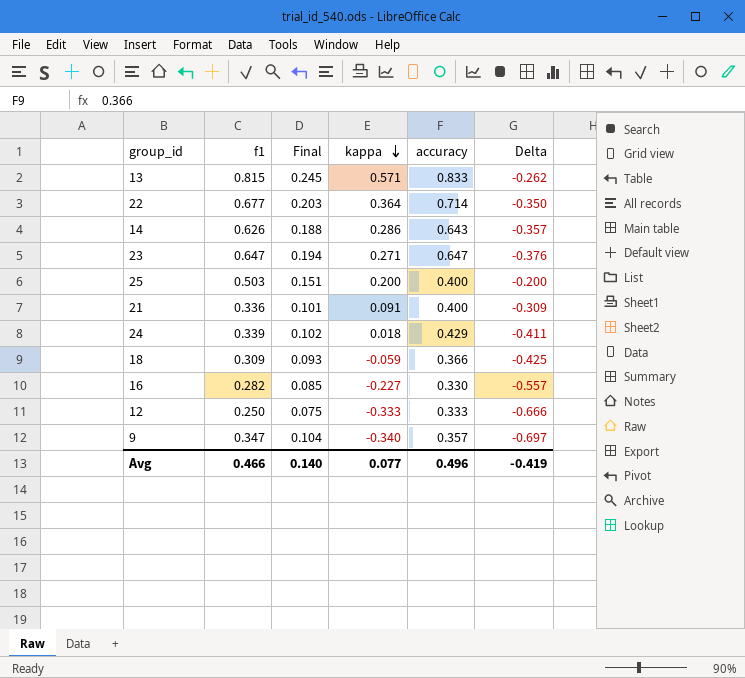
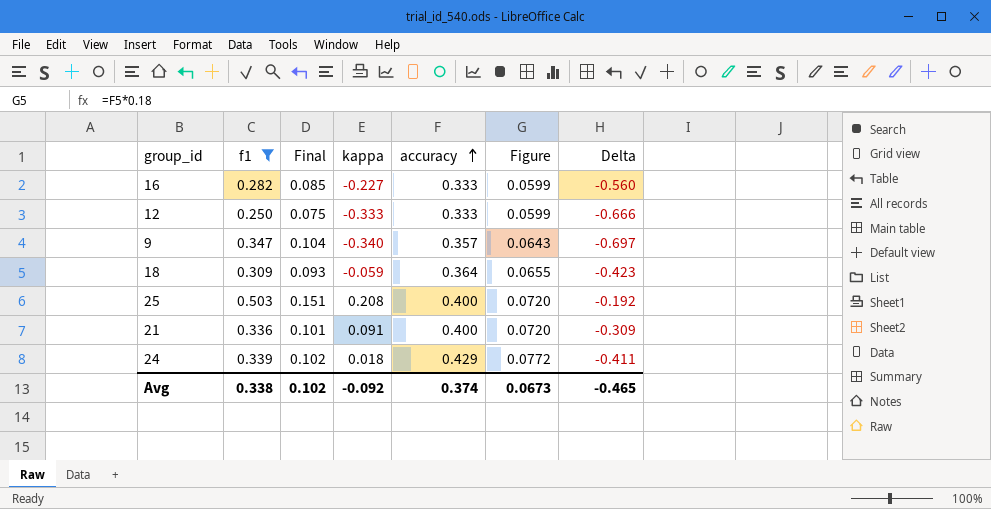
filter: none -> f1 <= 0.503
row order: kappa descending -> accuracy ascending
column Figure | formula: none -> [accuracy] * 0.18
16 | accuracy: 0.330 -> 0.333
16 | Delta: -0.557 -> -0.560
18 | accuracy: 0.366 -> 0.364
18 | Delta: -0.425 -> -0.423
25 | kappa: 0.200 -> 0.208
25 | Delta: -0.200 -> -0.192
Avg | f1: 0.466 -> 0.338
Avg | Final: 0.140 -> 0.102
Avg | kappa: 0.077 -> -0.092
Avg | accuracy: 0.496 -> 0.374
Avg | Delta: -0.419 -> -0.465

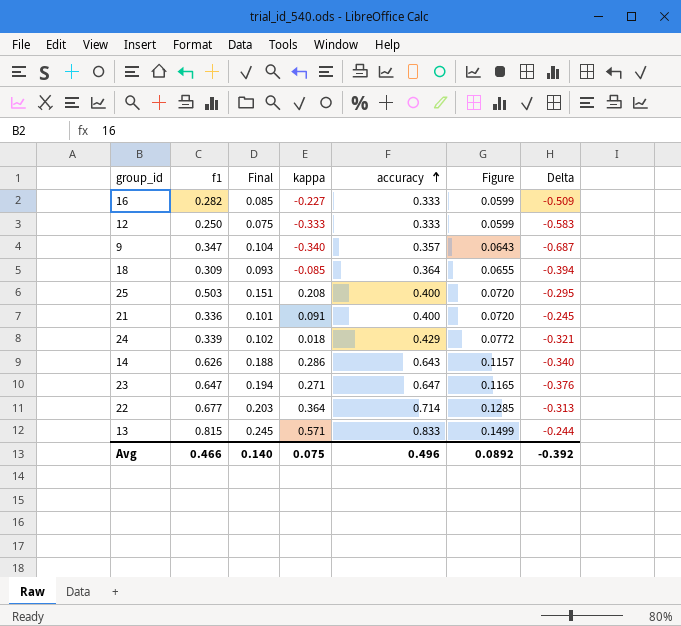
filter: f1 <= 0.503 -> none
column Delta | formula: [kappa] - [accuracy] -> [kappa] - [f1]
18 | kappa: -0.059 -> -0.085
Avg | f1: 0.338 -> 0.466
Avg | Final: 0.102 -> 0.140
Avg | kappa: -0.092 -> 0.075
Avg | accuracy: 0.374 -> 0.496
Avg | Figure: 0.0673 -> 0.0892
Avg | Delta: -0.465 -> -0.392

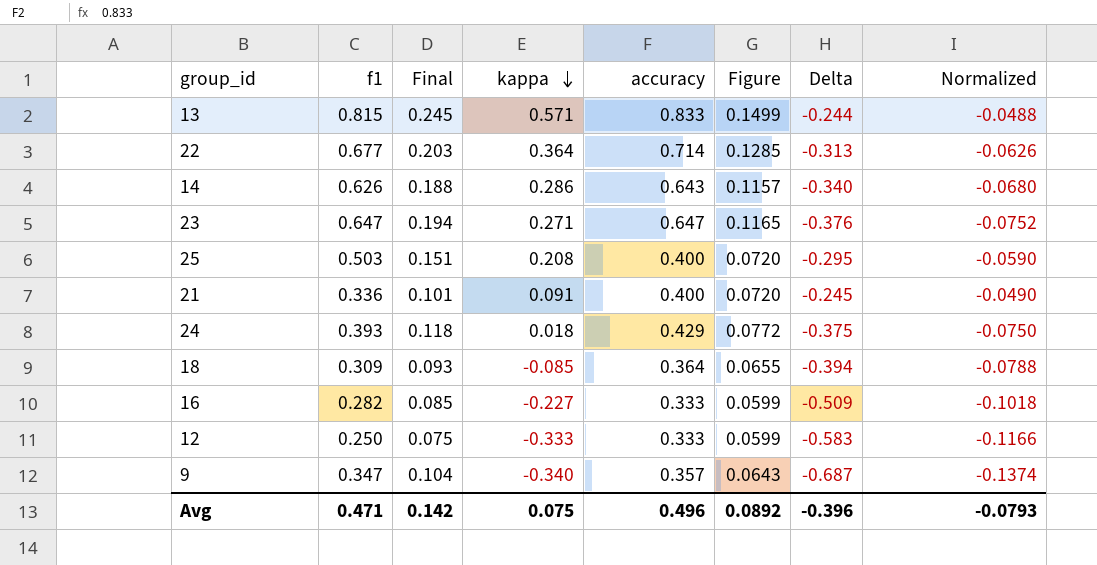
row order: accuracy ascending -> kappa descending
column Normalized | formula: none -> [Delta] * 0.2
24 | f1: 0.339 -> 0.393
24 | Final: 0.102 -> 0.118
24 | Delta: -0.321 -> -0.375
Avg | f1: 0.466 -> 0.471
Avg | Final: 0.140 -> 0.142
Avg | Delta: -0.392 -> -0.396

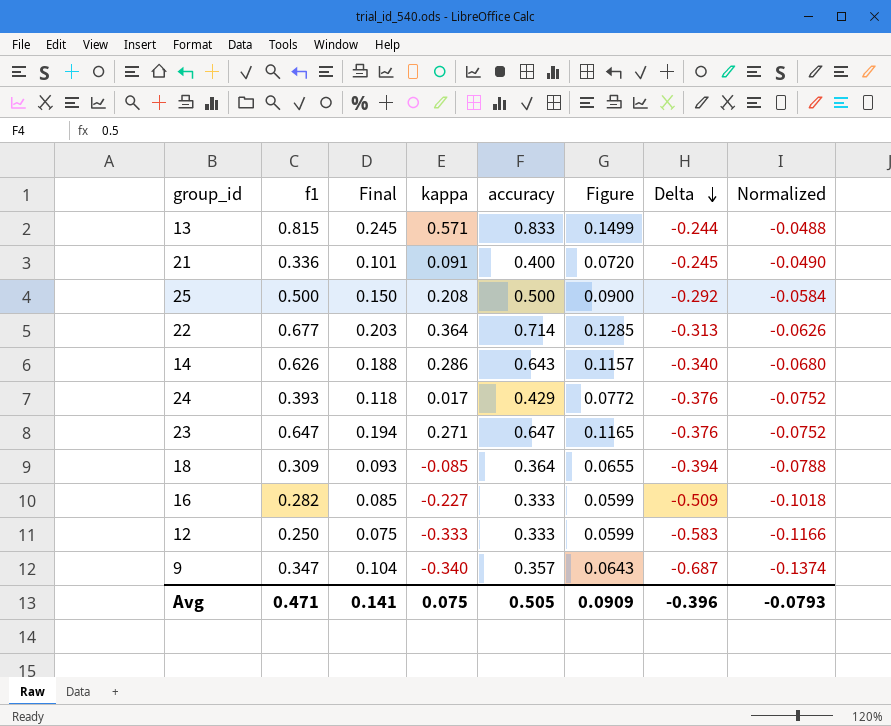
row order: kappa descending -> Delta descending
25 | f1: 0.503 -> 0.500
25 | Final: 0.151 -> 0.150
25 | accuracy: 0.400 -> 0.500
25 | Figure: 0.0720 -> 0.0900
25 | Delta: -0.295 -> -0.292
25 | Normalized: -0.0590 -> -0.0584
24 | kappa: 0.018 -> 0.017
24 | Delta: -0.375 -> -0.376
24 | Normalized: -0.0750 -> -0.0752
Avg | Final: 0.142 -> 0.141
Avg | accuracy: 0.496 -> 0.505
Avg | Figure: 0.0892 -> 0.0909

